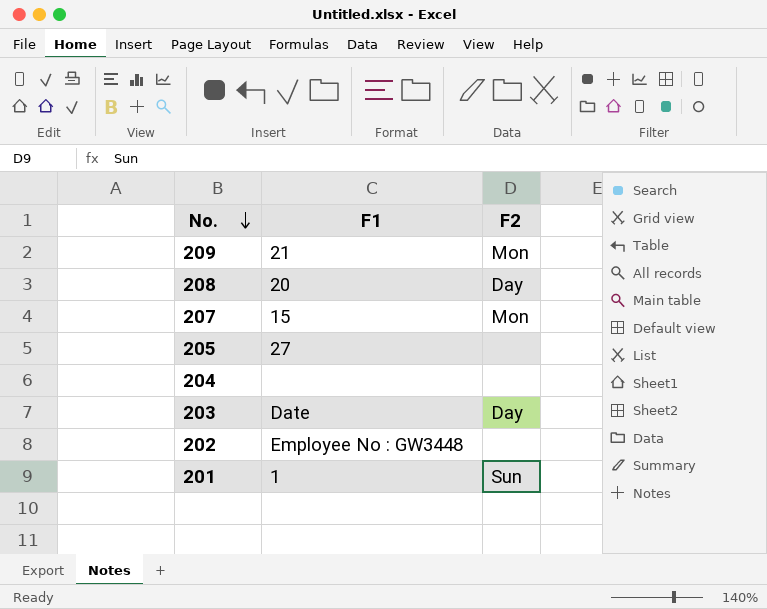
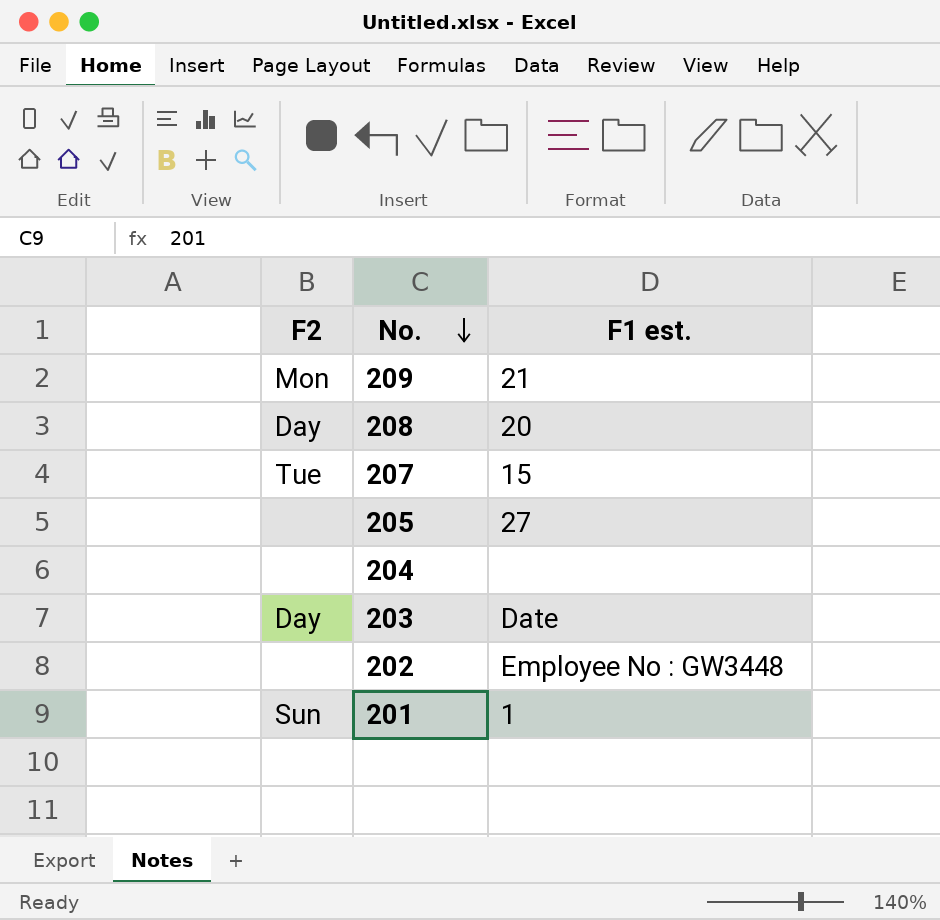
column F2 | position: 3 -> 1
column name: F1 -> F1 est.
207 | F2: Mon -> Tue

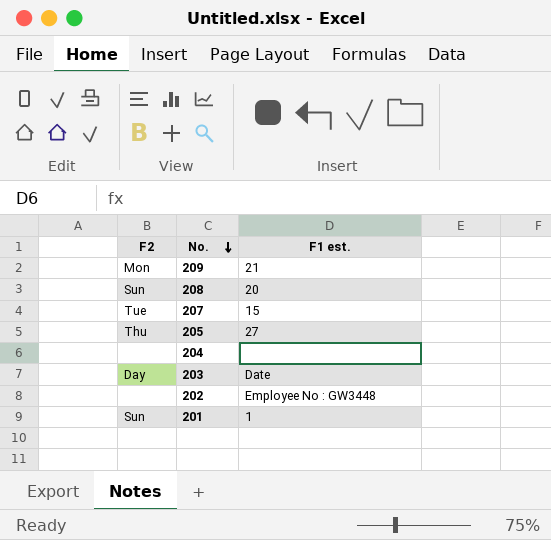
208 | F2: Day -> Sun
205 | F2: none -> Thu

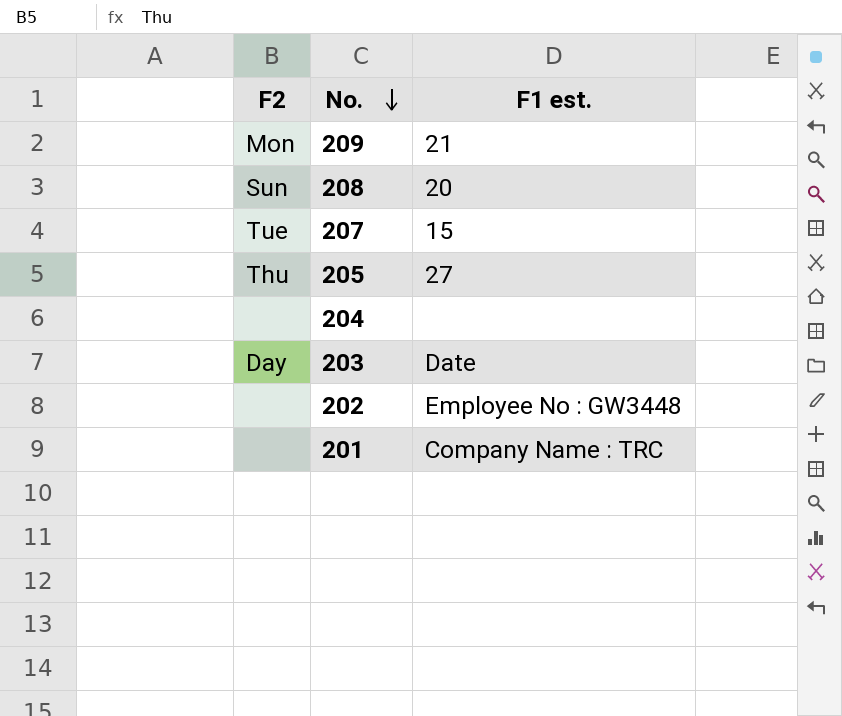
201 | F2: Sun -> none
201 | F1 est.: 1 -> Company Name : TRC

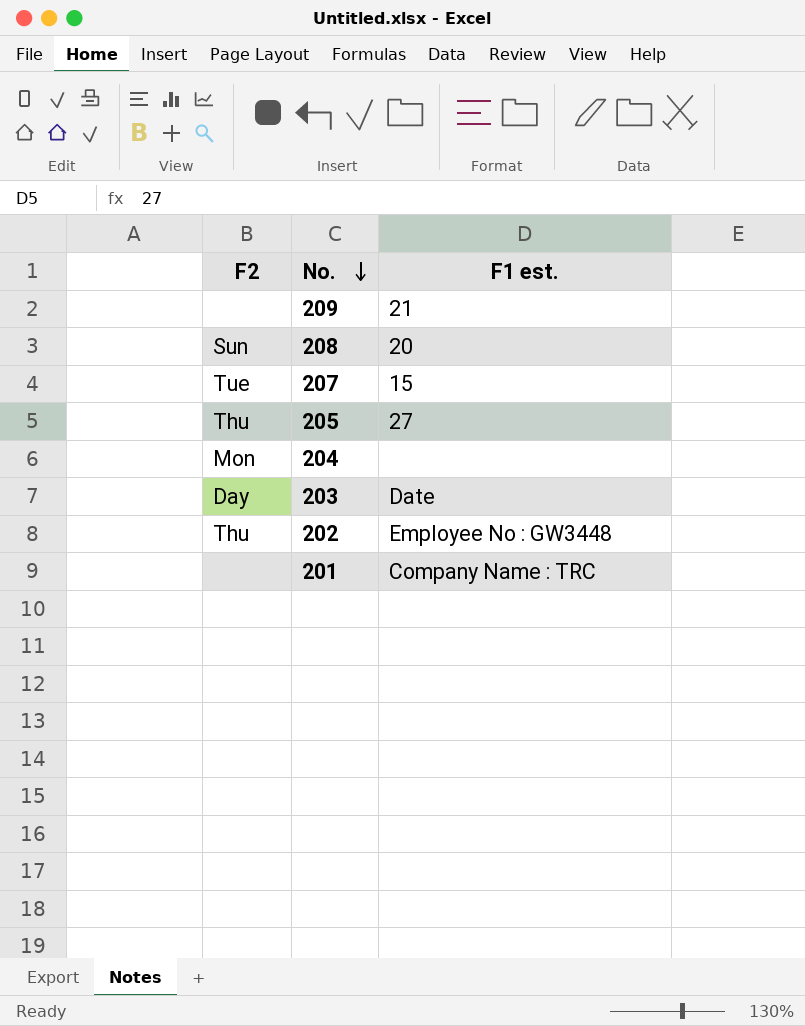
209 | F2: Mon -> none
204 | F2: none -> Mon
202 | F2: none -> Thu

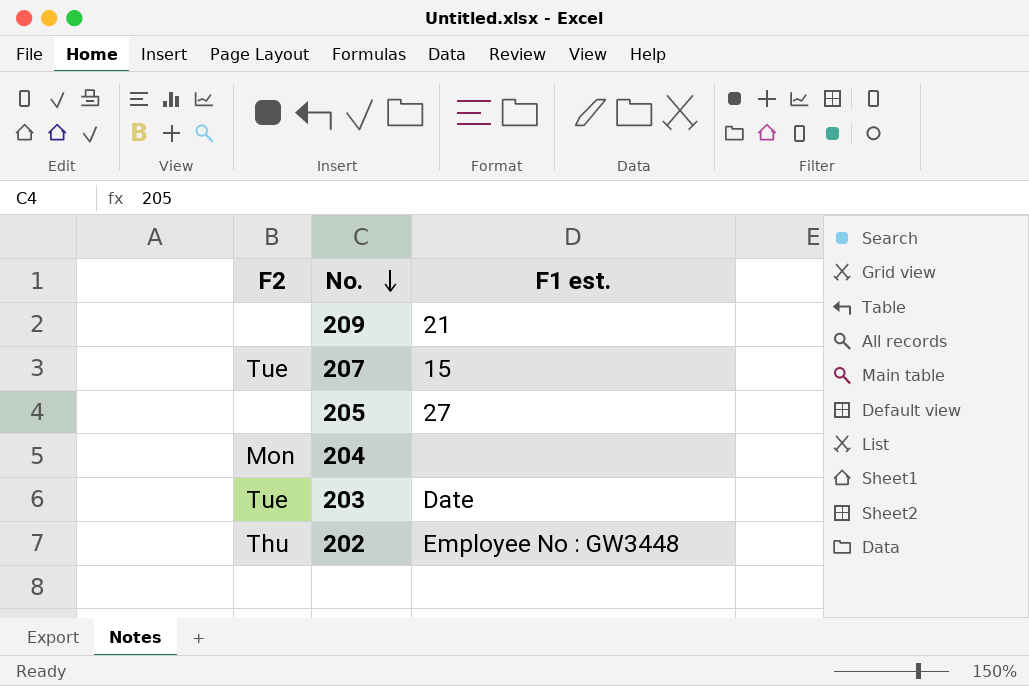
row 208: Sun | 20 -> none
row 201: none | Company Name : TRC -> none
205 | F2: Thu -> none
203 | F2: Day -> Tue

